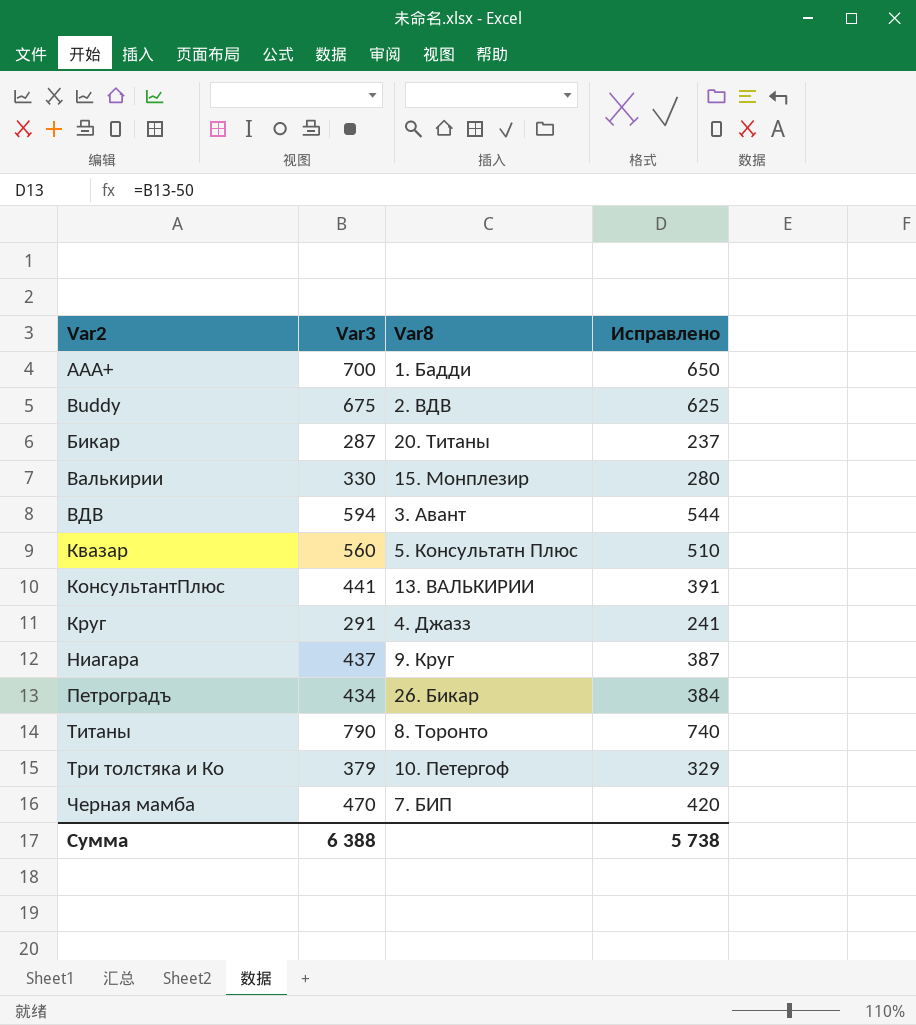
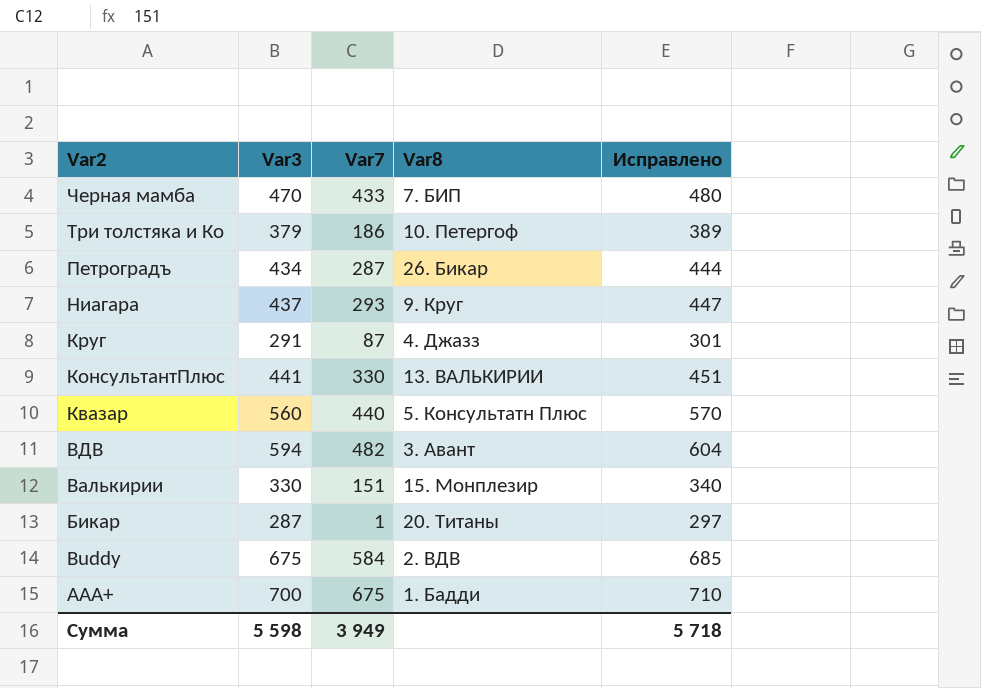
row order: Var2 ascending -> Var2 descending
column Var7 | position: none -> 3
column Исправлено | formula: [Var3] - 50 -> [Var3] + 10
row Титаны: 790 | 8. Торонто | 740 -> none
Сумма | Var3: 6 388 -> 5 598
Сумма | Исправлено: 5 738 -> 5 718

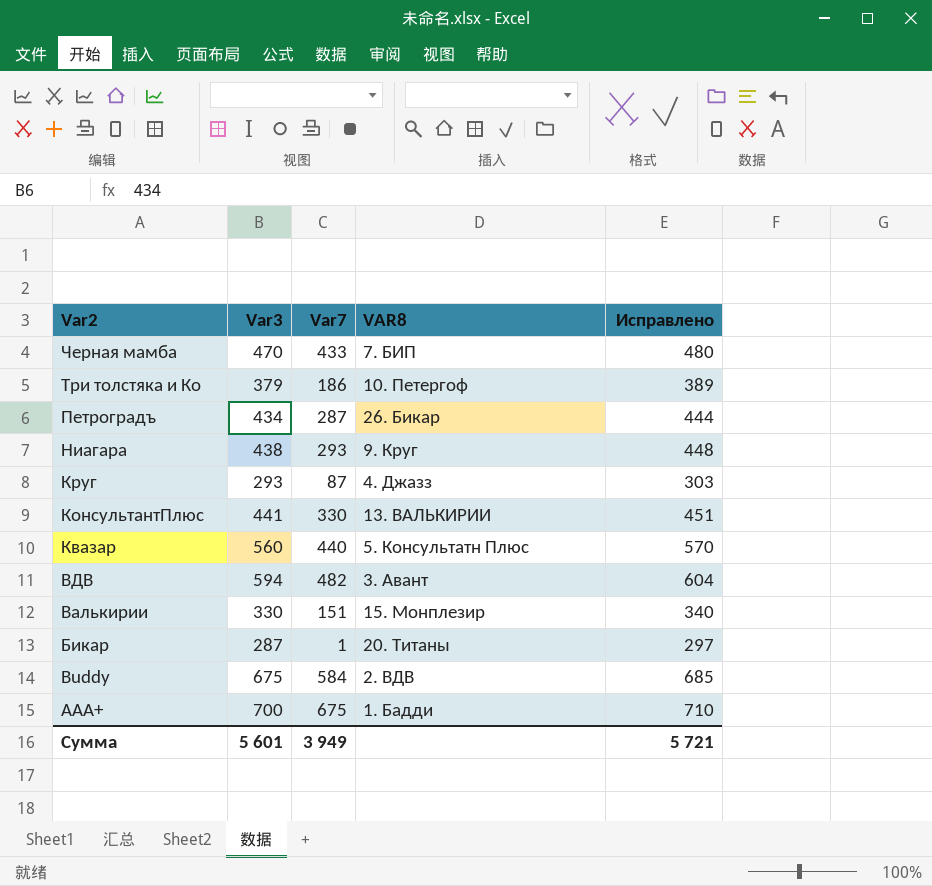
column name: Var8 -> VAR8
Ниагара | Var3: 437 -> 438
Ниагара | Исправлено: 447 -> 448
Круг | Var3: 291 -> 293
Круг | Исправлено: 301 -> 303
Сумма | Var3: 5 598 -> 5 601
Сумма | Исправлено: 5 718 -> 5 721

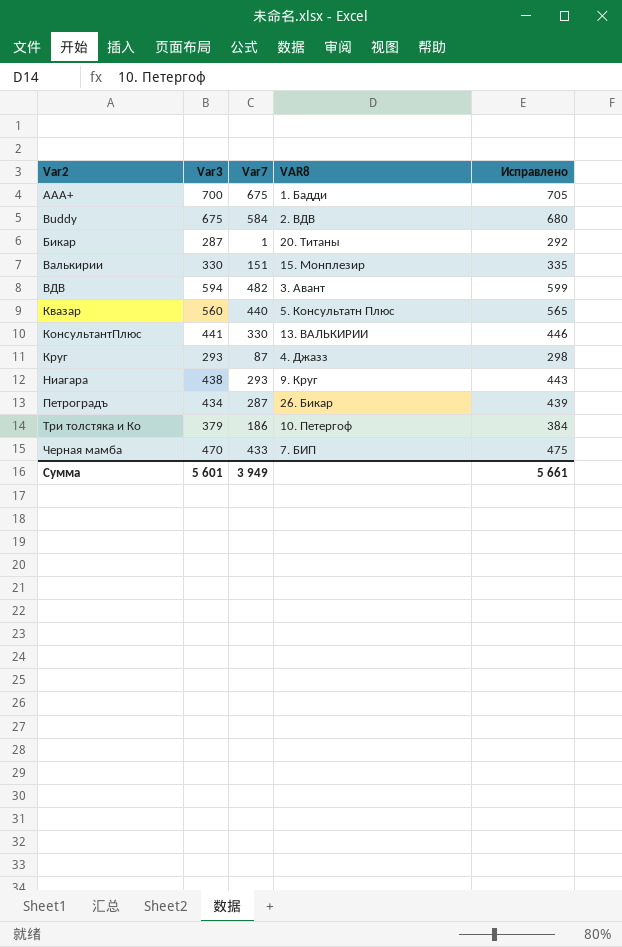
row order: Var2 descending -> Var2 ascending
column Исправлено | formula: [Var3] + 10 -> [Var3] + 5
Сумма | Исправлено: 5 721 -> 5 661

